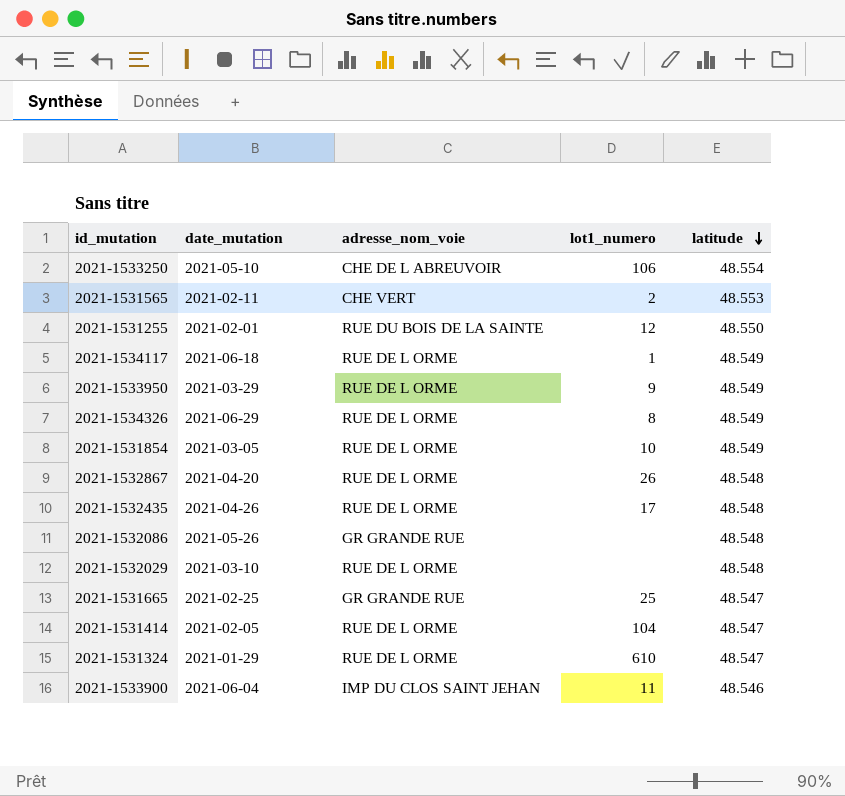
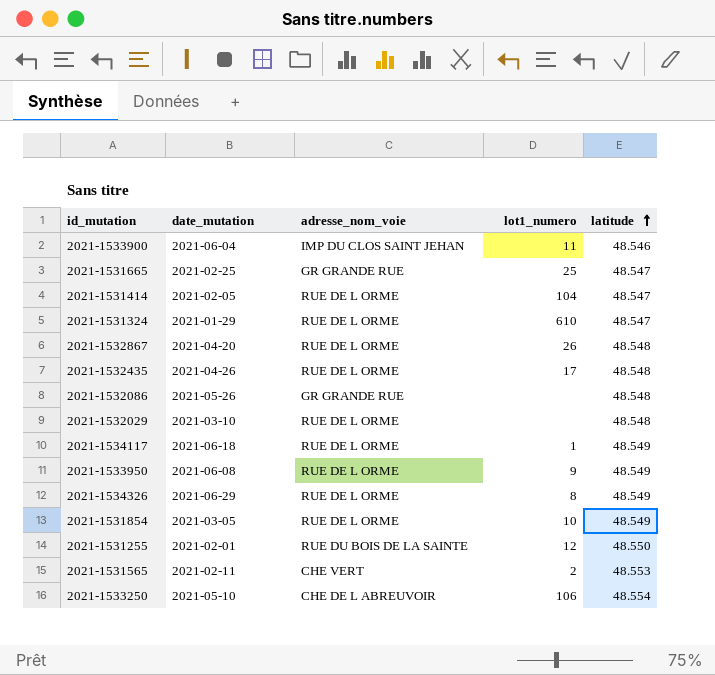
row order: latitude descending -> latitude ascending
2021-1533950 | date_mutation: 2021-03-29 -> 2021-06-08

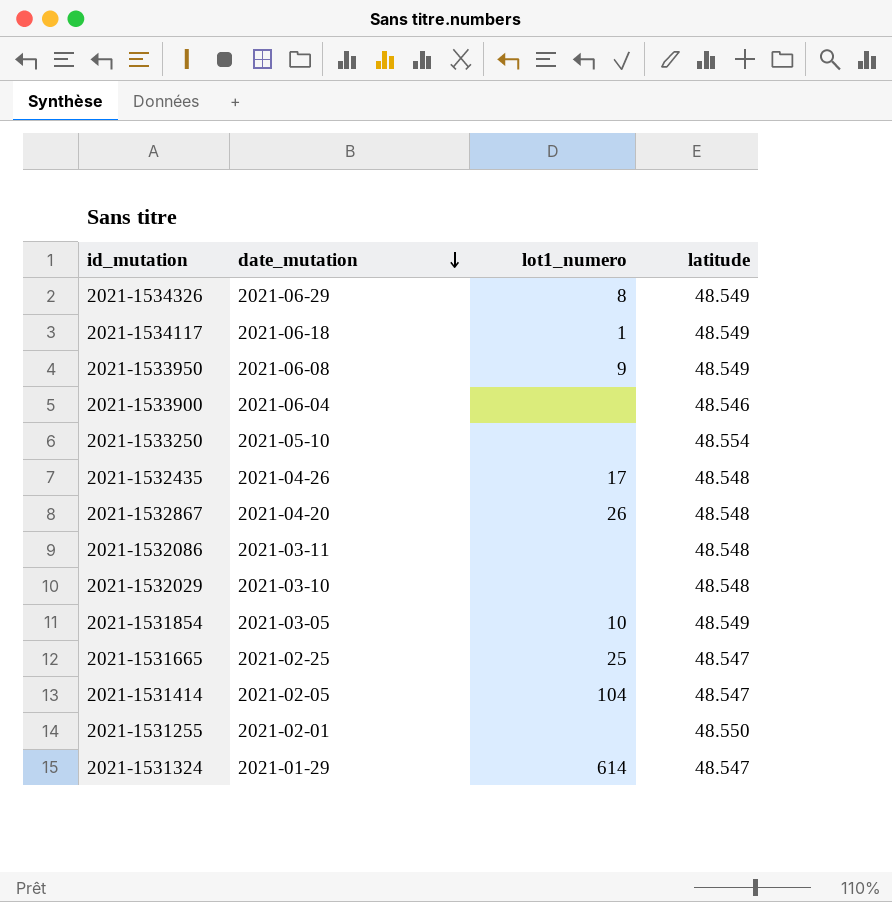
row order: latitude ascending -> date_mutation descending
column adresse_nom_voie | position: 3 -> none
row 2021-1531565: 2021-02-11 | CHE VERT | 2 | 48.553 -> none
2021-1533900 | lot1_numero: 11 -> none
2021-1533250 | lot1_numero: 106 -> none
2021-1532086 | date_mutation: 2021-05-26 -> 2021-03-11
2021-1531255 | lot1_numero: 12 -> none
2021-1531324 | lot1_numero: 610 -> 614

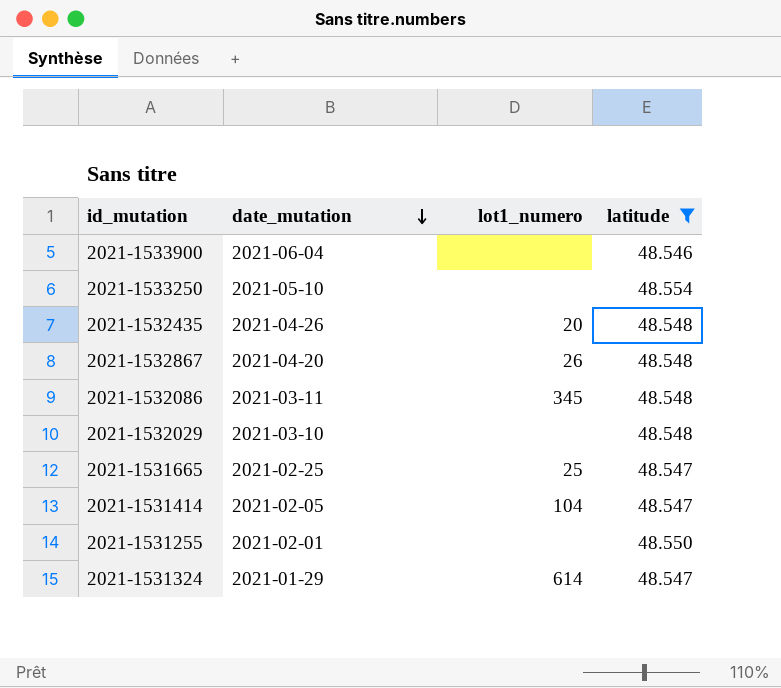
filter: none -> latitude != 48.549
2021-1532435 | lot1_numero: 17 -> 20
2021-1532086 | lot1_numero: none -> 345

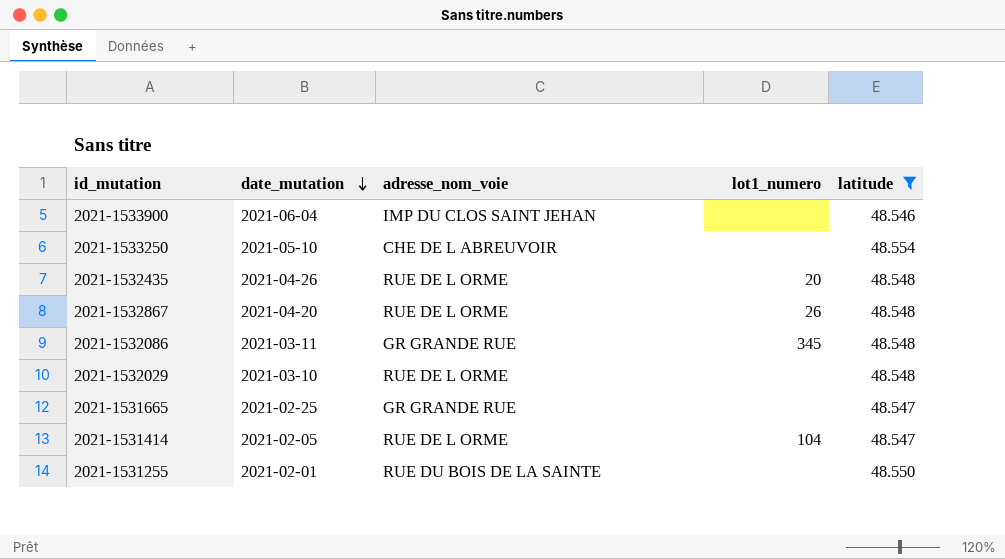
column adresse_nom_voie | position: none -> 3
row 2021-1531324: 2021-01-29 | 614 | 48.547 -> none
2021-1531665 | lot1_numero: 25 -> none

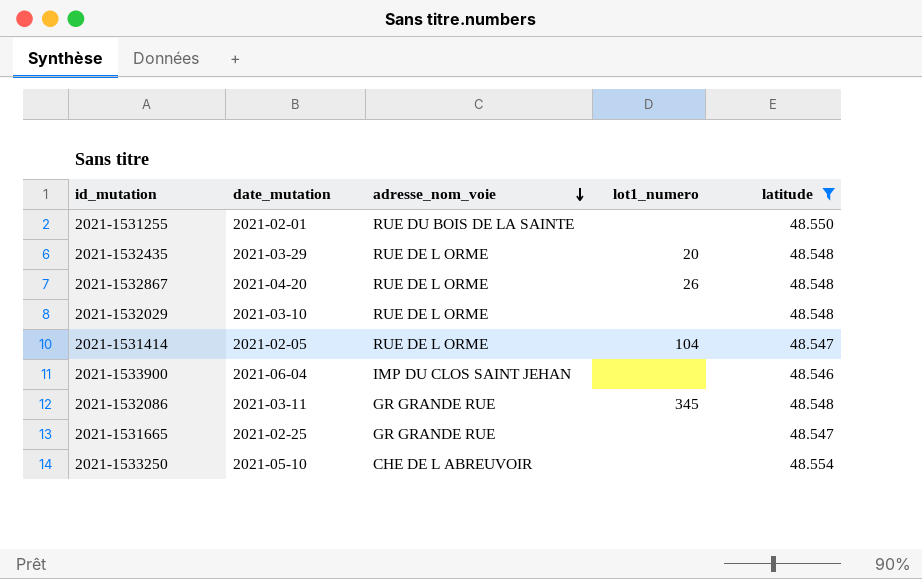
row order: date_mutation descending -> adresse_nom_voie descending
2021-1532435 | date_mutation: 2021-04-26 -> 2021-03-29

